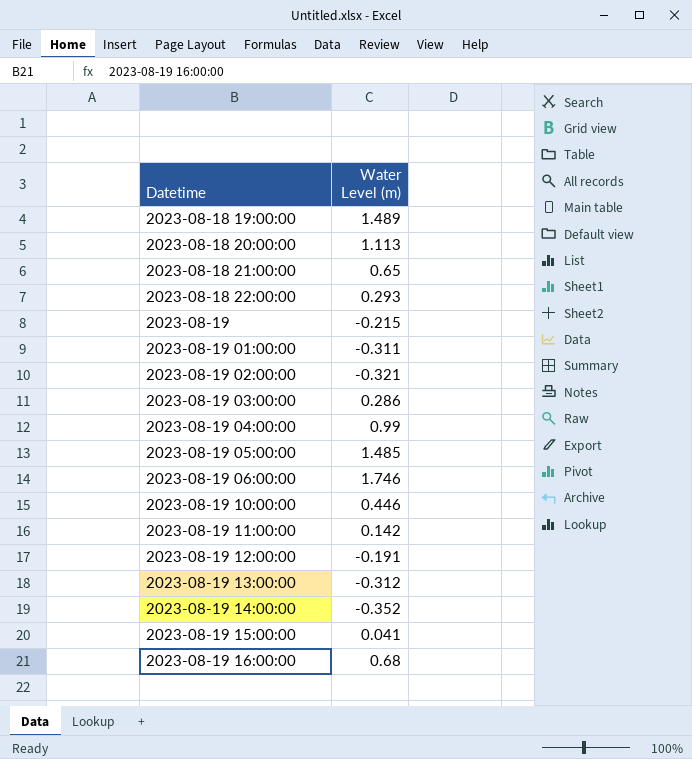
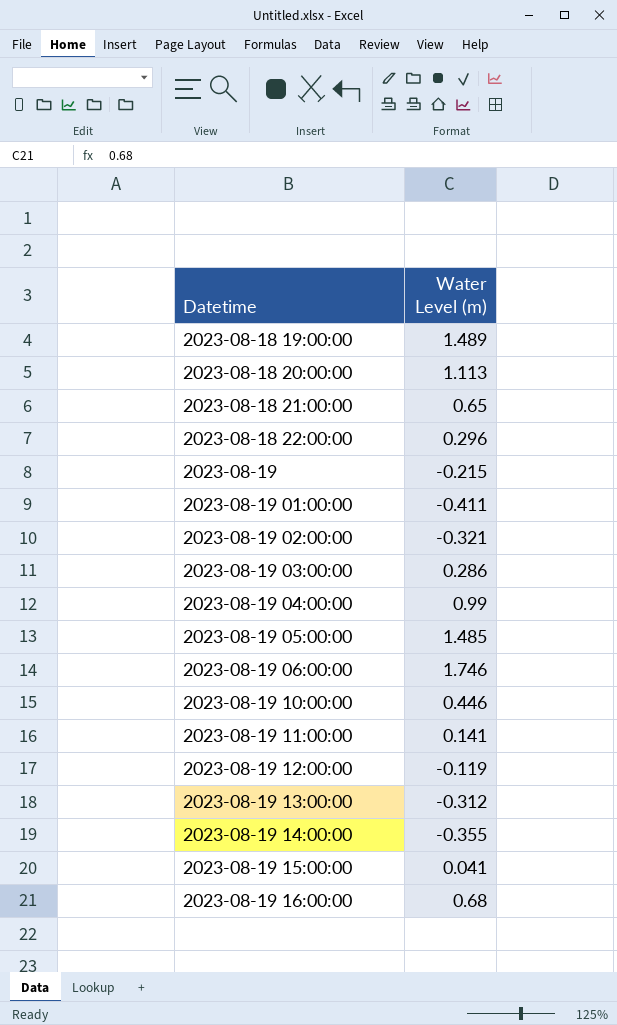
2023-08-18 22:00:00 | Water Level (m): 0.293 -> 0.296
2023-08-19 01:00:00 | Water Level (m): -0.311 -> -0.411
2023-08-19 11:00:00 | Water Level (m): 0.142 -> 0.141
2023-08-19 12:00:00 | Water Level (m): -0.191 -> -0.119
2023-08-19 14:00:00 | Water Level (m): -0.352 -> -0.355

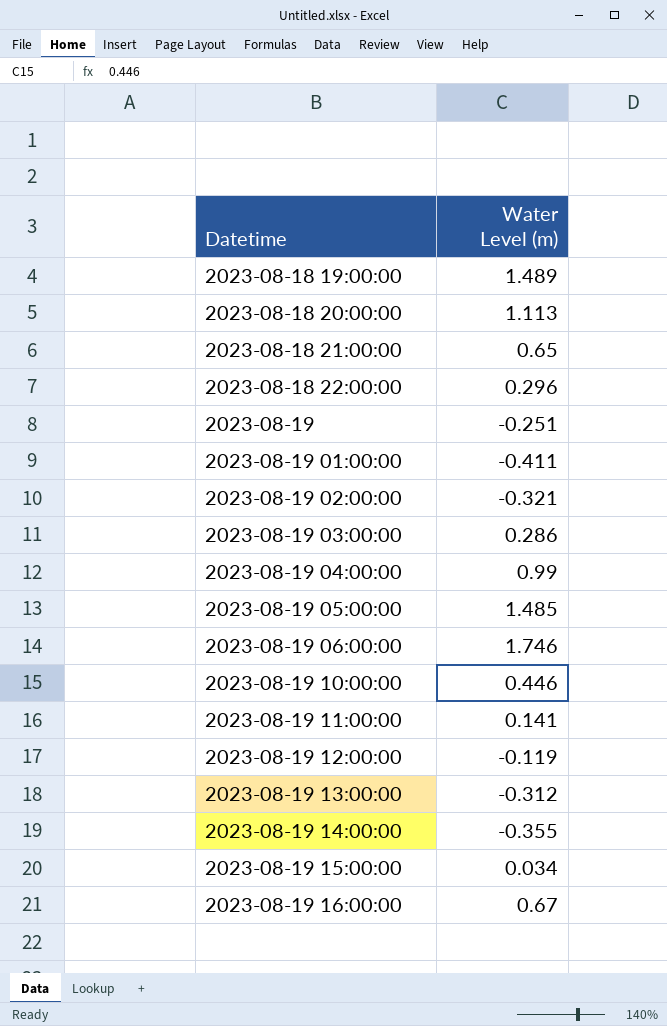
2023-08-19 | Water Level (m): -0.215 -> -0.251
2023-08-19 15:00:00 | Water Level (m): 0.041 -> 0.034
2023-08-19 16:00:00 | Water Level (m): 0.68 -> 0.67

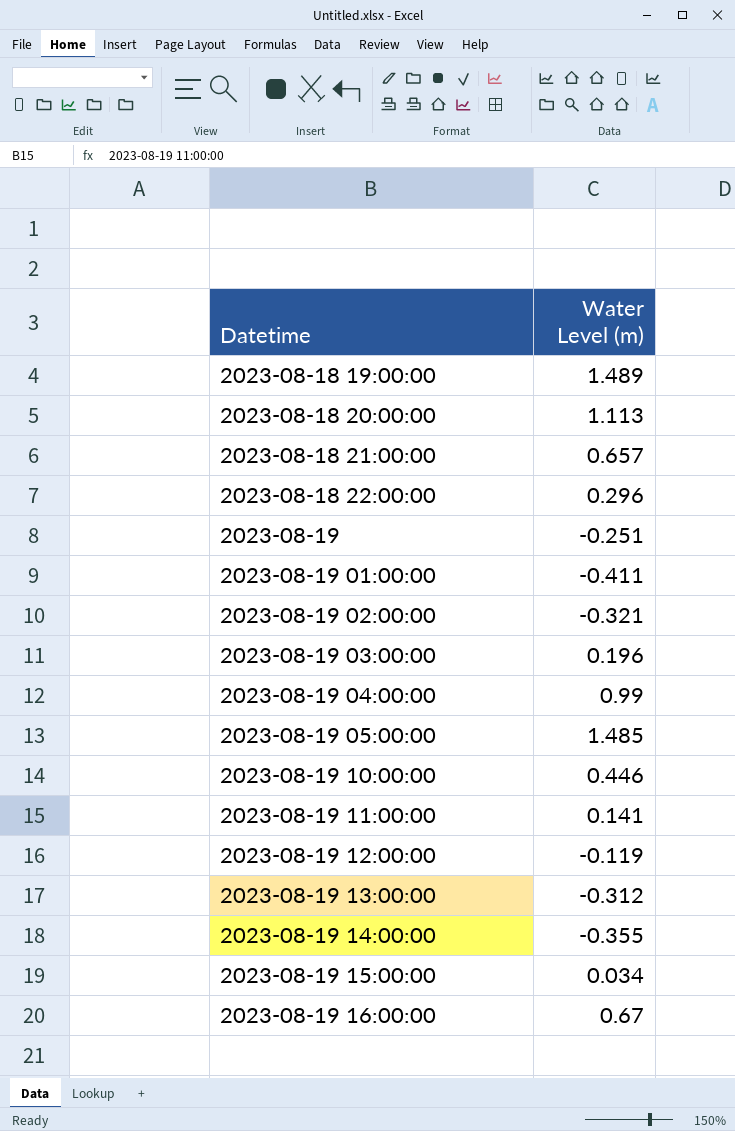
row 2023-08-19 06:00:00: 1.746 -> none
2023-08-18 21:00:00 | Water Level (m): 0.65 -> 0.657
2023-08-19 03:00:00 | Water Level (m): 0.286 -> 0.196

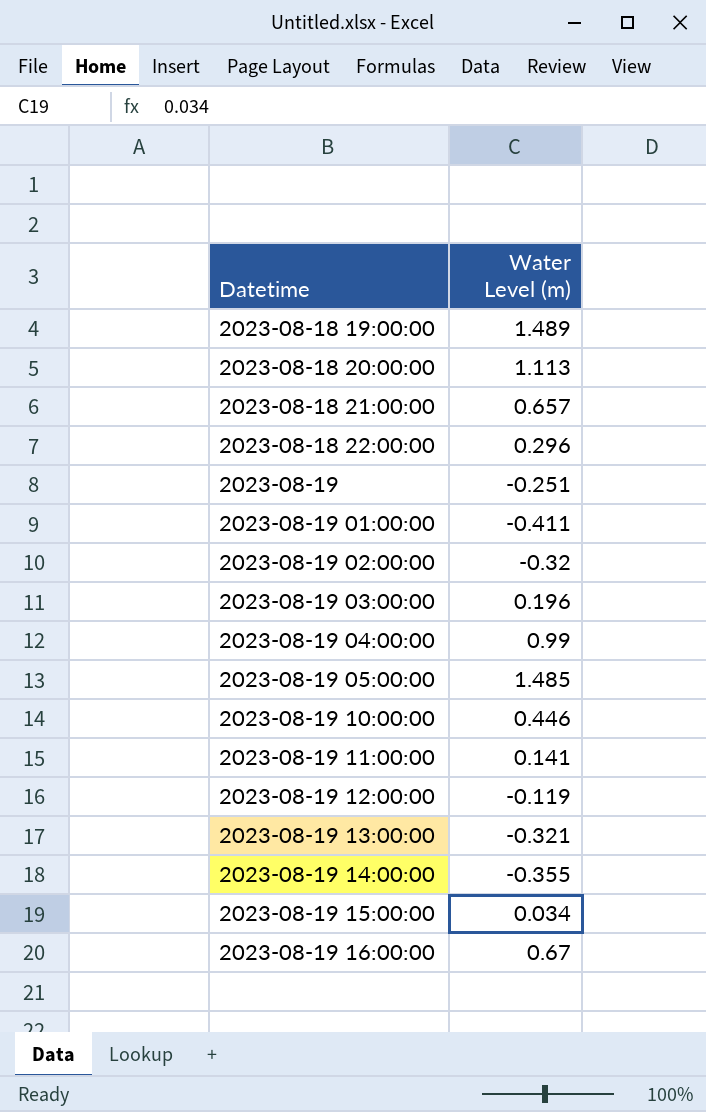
2023-08-19 02:00:00 | Water Level (m): -0.321 -> -0.32
2023-08-19 13:00:00 | Water Level (m): -0.312 -> -0.321

